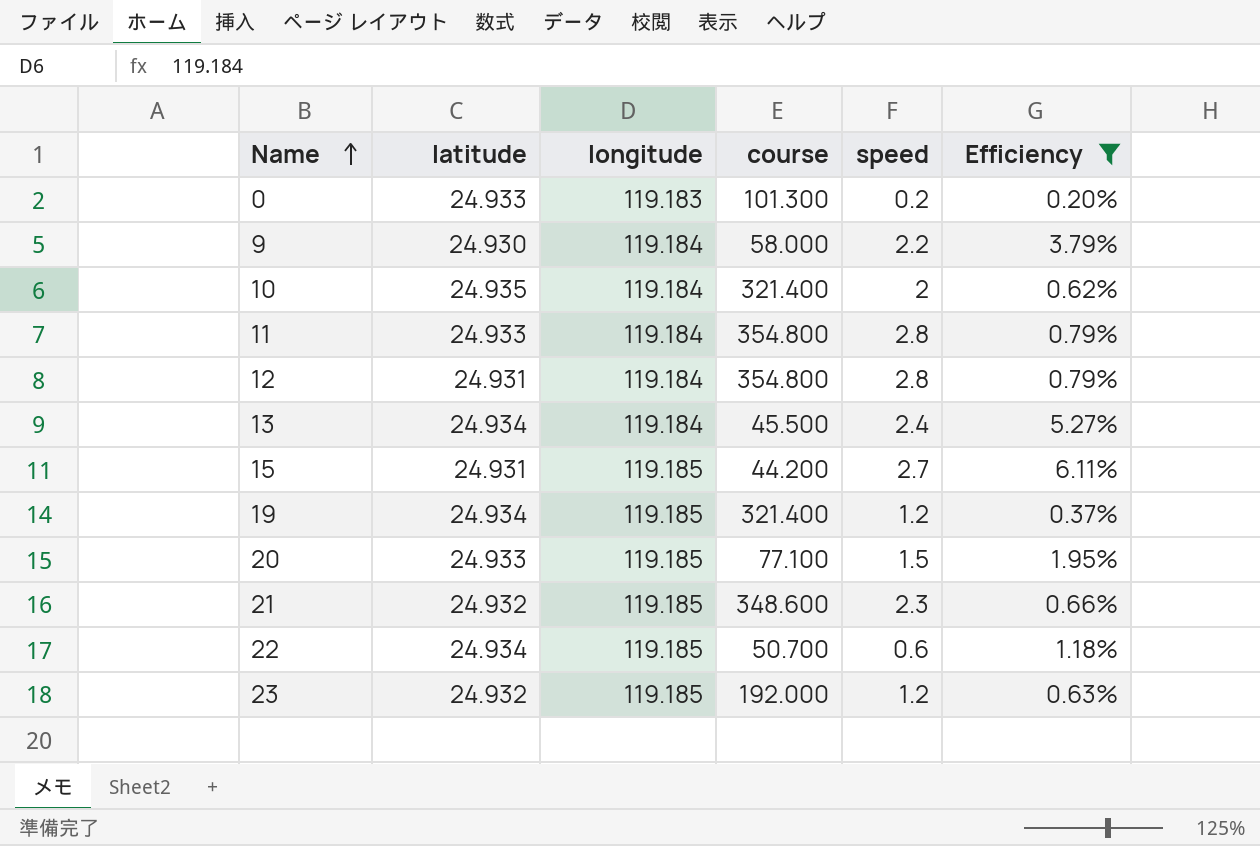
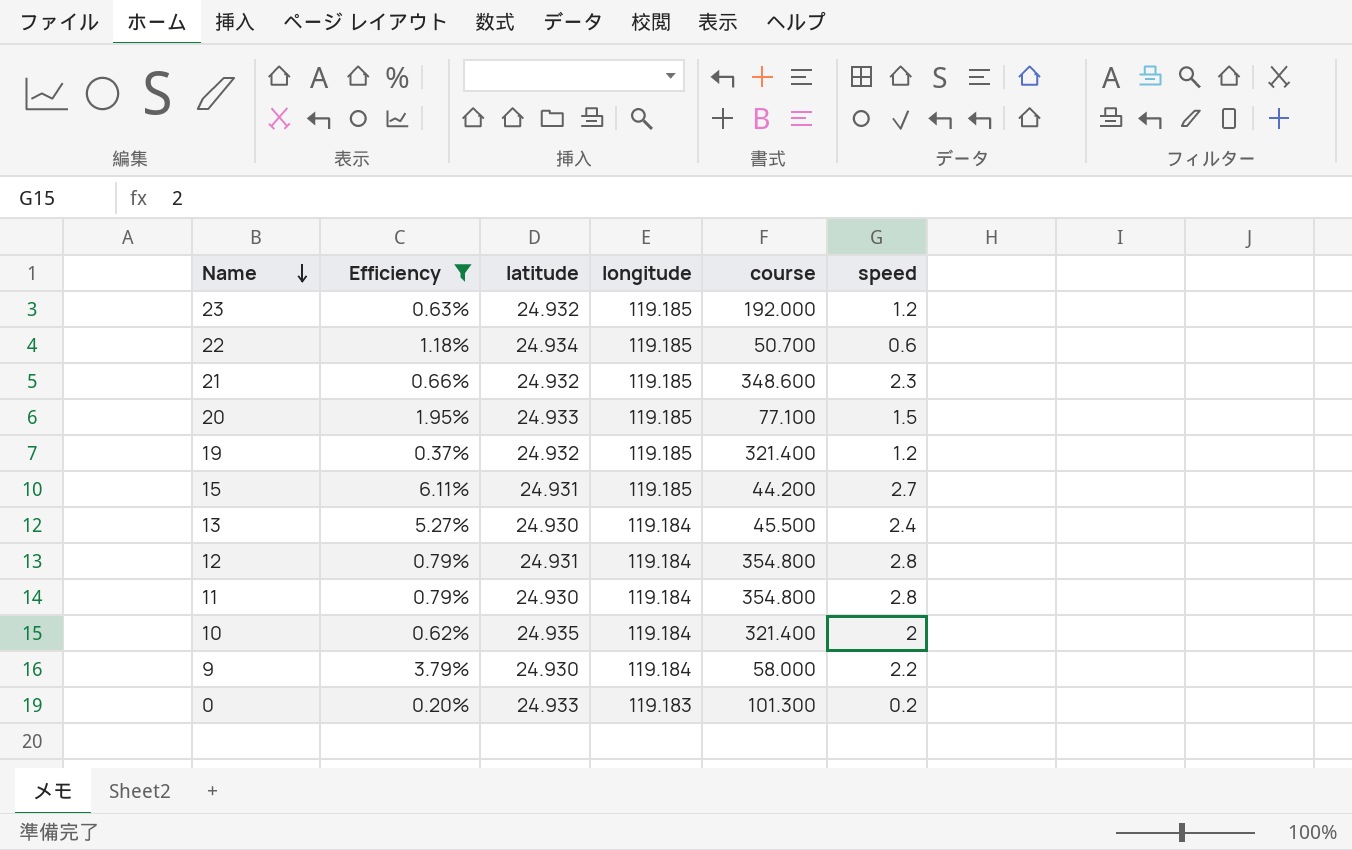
row order: Name ascending -> Name descending
column Efficiency | position: 6 -> 2
19 | latitude: 24.934 -> 24.932
13 | latitude: 24.934 -> 24.930
11 | latitude: 24.933 -> 24.930

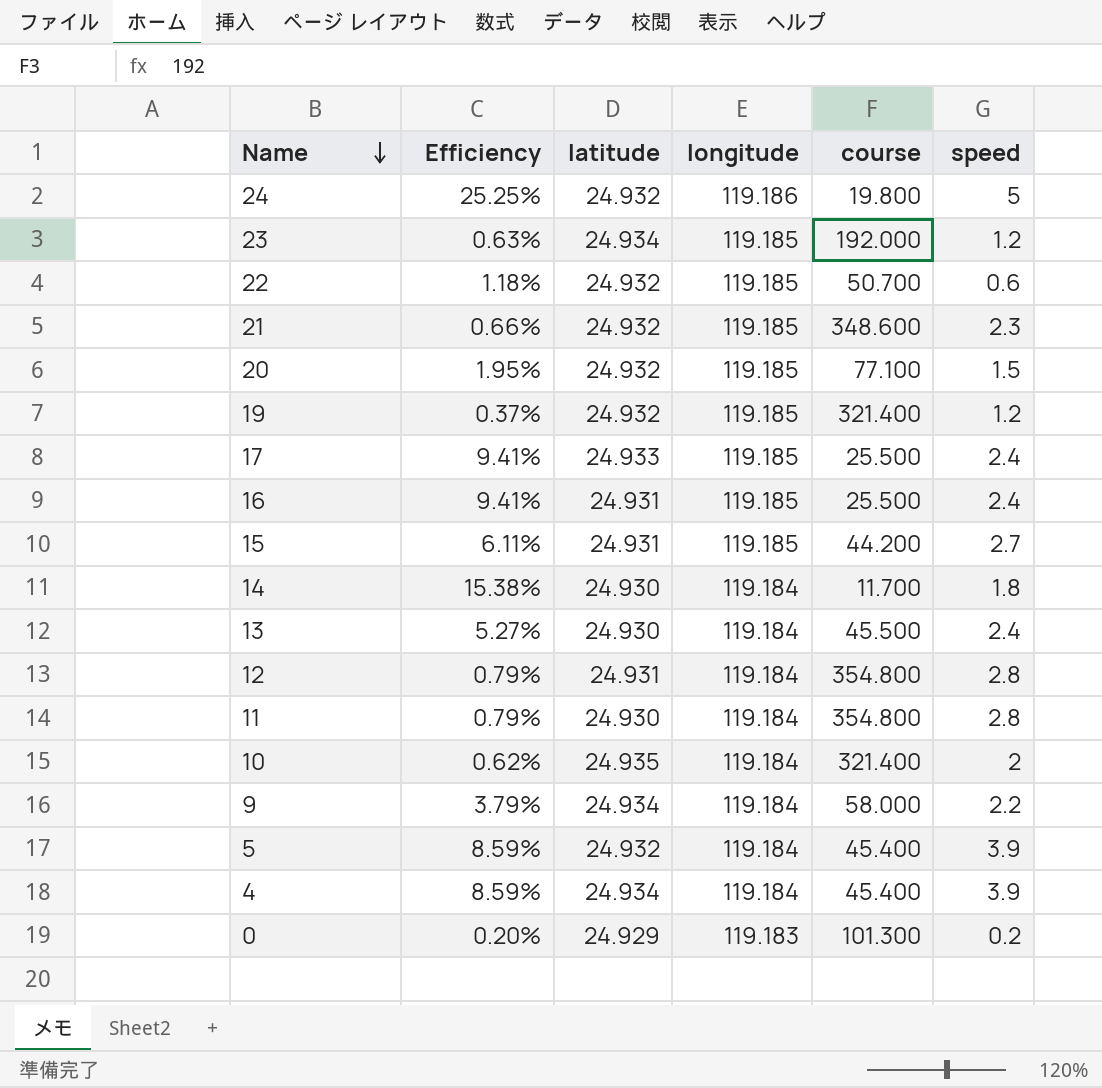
filter: Efficiency <= 6.11% -> none
23 | latitude: 24.932 -> 24.934
22 | latitude: 24.934 -> 24.932
20 | latitude: 24.933 -> 24.932
9 | latitude: 24.930 -> 24.934
0 | latitude: 24.933 -> 24.929

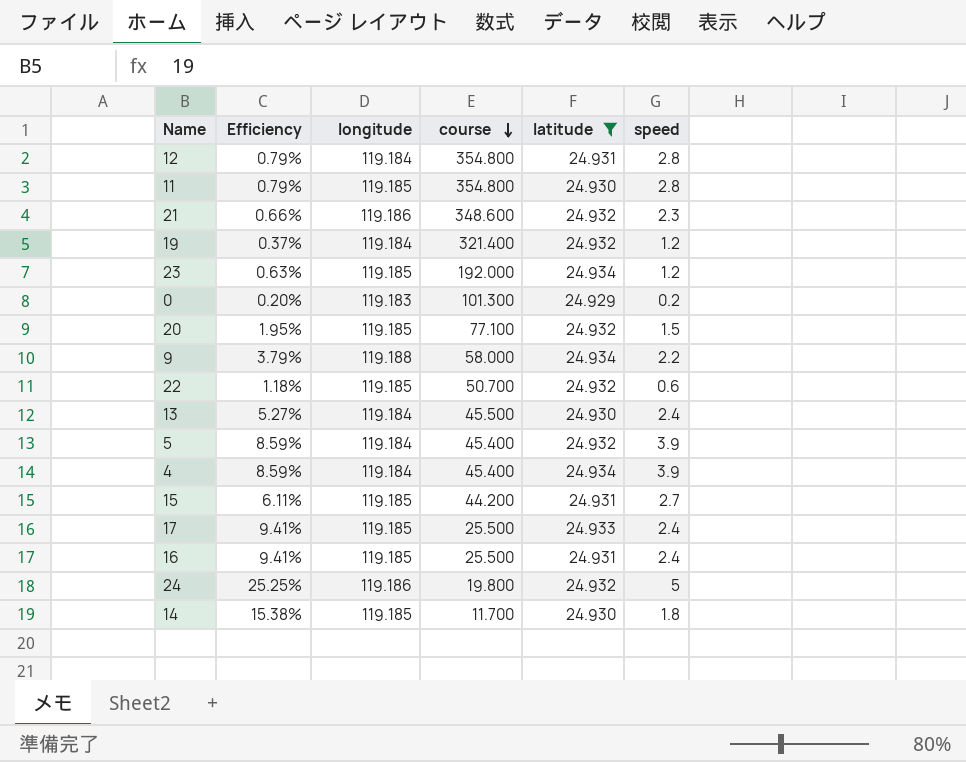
filter: none -> latitude != 24.935
row order: Name descending -> course descending
column latitude | position: 3 -> 5
11 | longitude: 119.184 -> 119.185
21 | longitude: 119.185 -> 119.186
19 | longitude: 119.185 -> 119.184
9 | longitude: 119.184 -> 119.188
14 | longitude: 119.184 -> 119.185

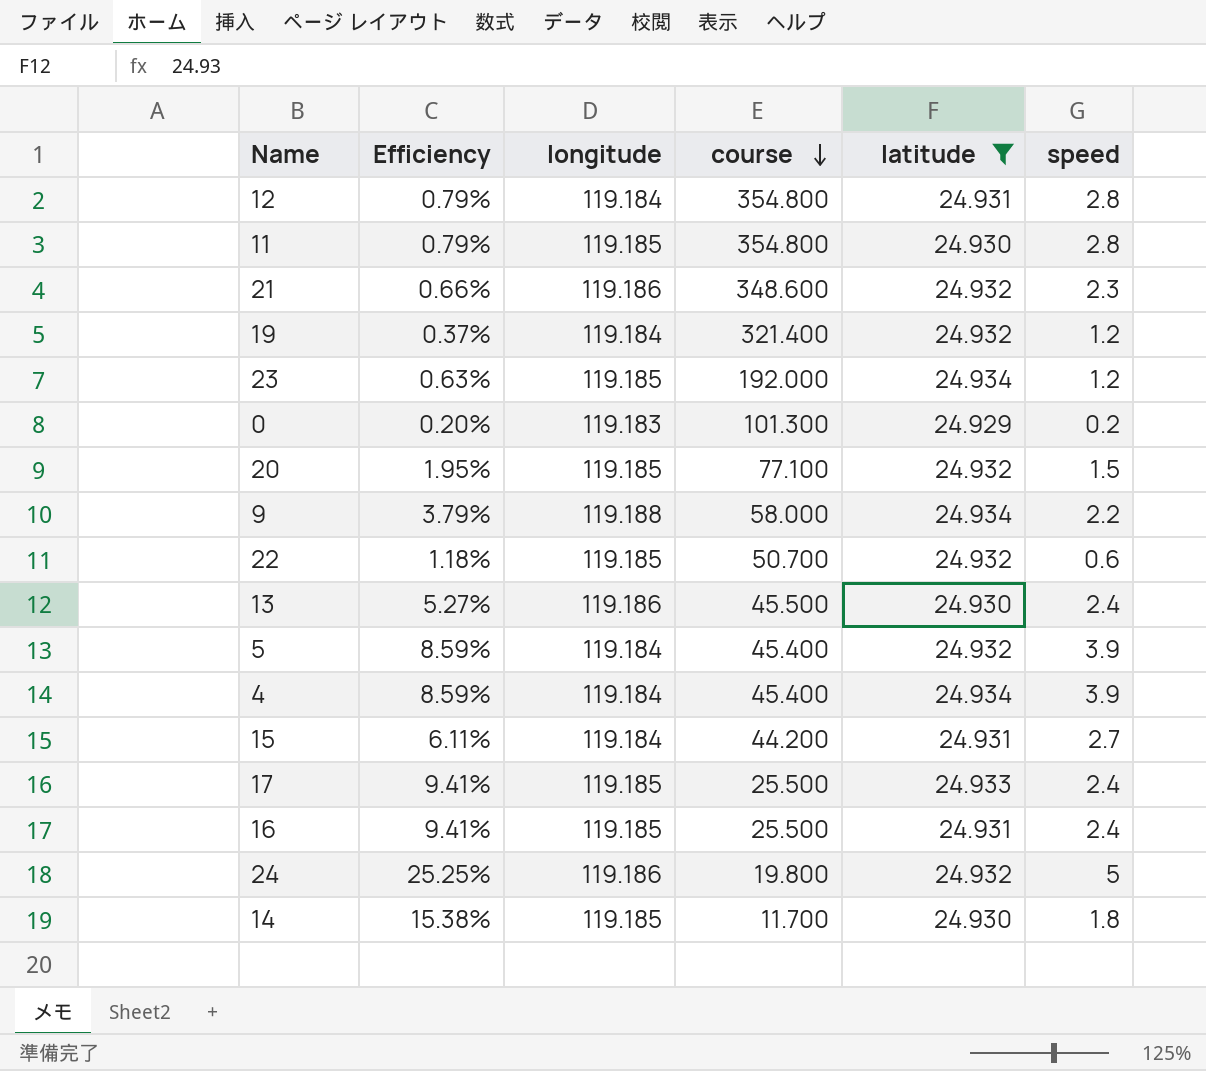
13 | longitude: 119.184 -> 119.186
15 | longitude: 119.185 -> 119.184

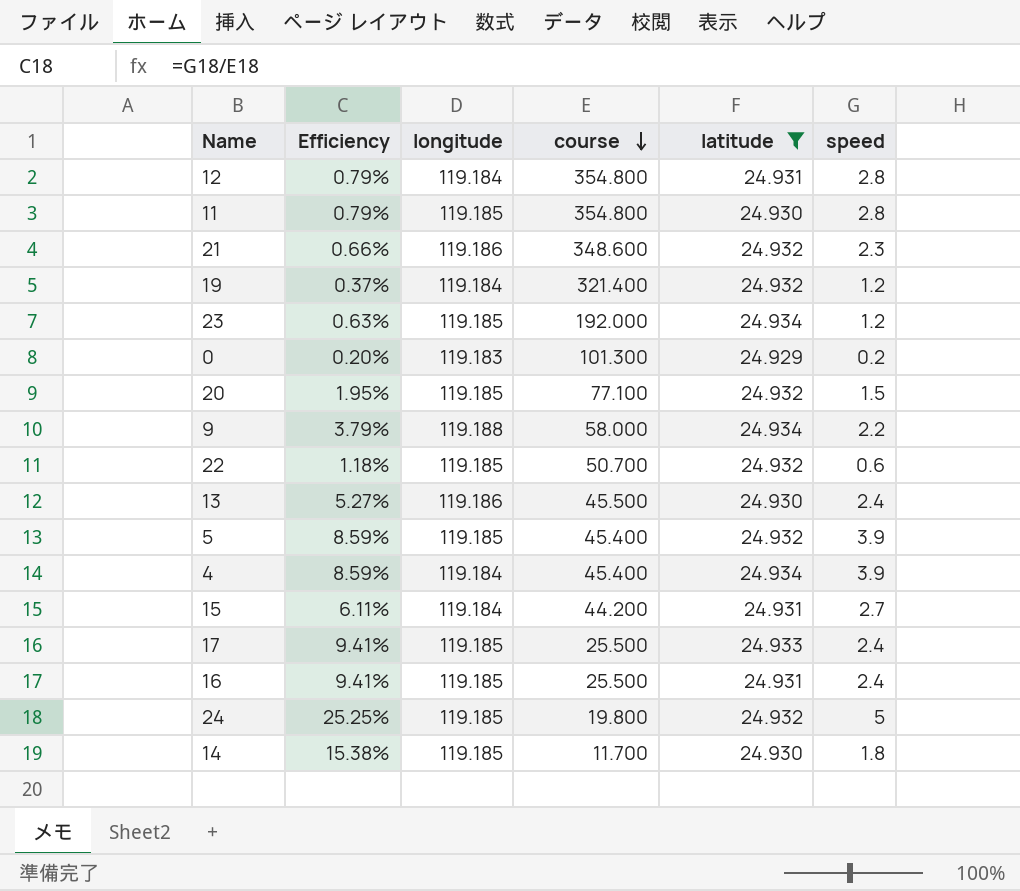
5 | longitude: 119.184 -> 119.185
24 | longitude: 119.186 -> 119.185

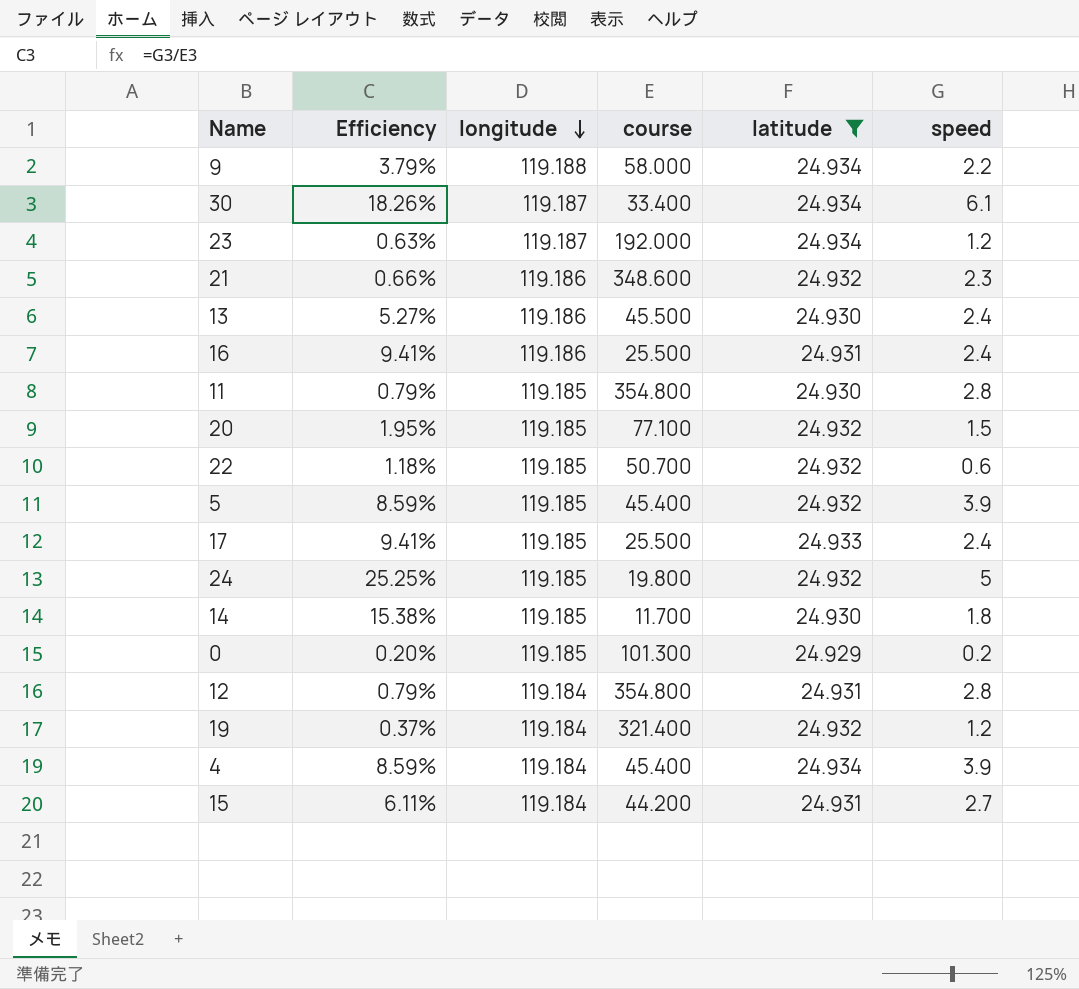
row order: course descending -> longitude descending
row 30: none -> 18.26% | 119.187 | 33.400 | 24.934 | 6.1
23 | longitude: 119.185 -> 119.187
16 | longitude: 119.185 -> 119.186
0 | longitude: 119.183 -> 119.185

